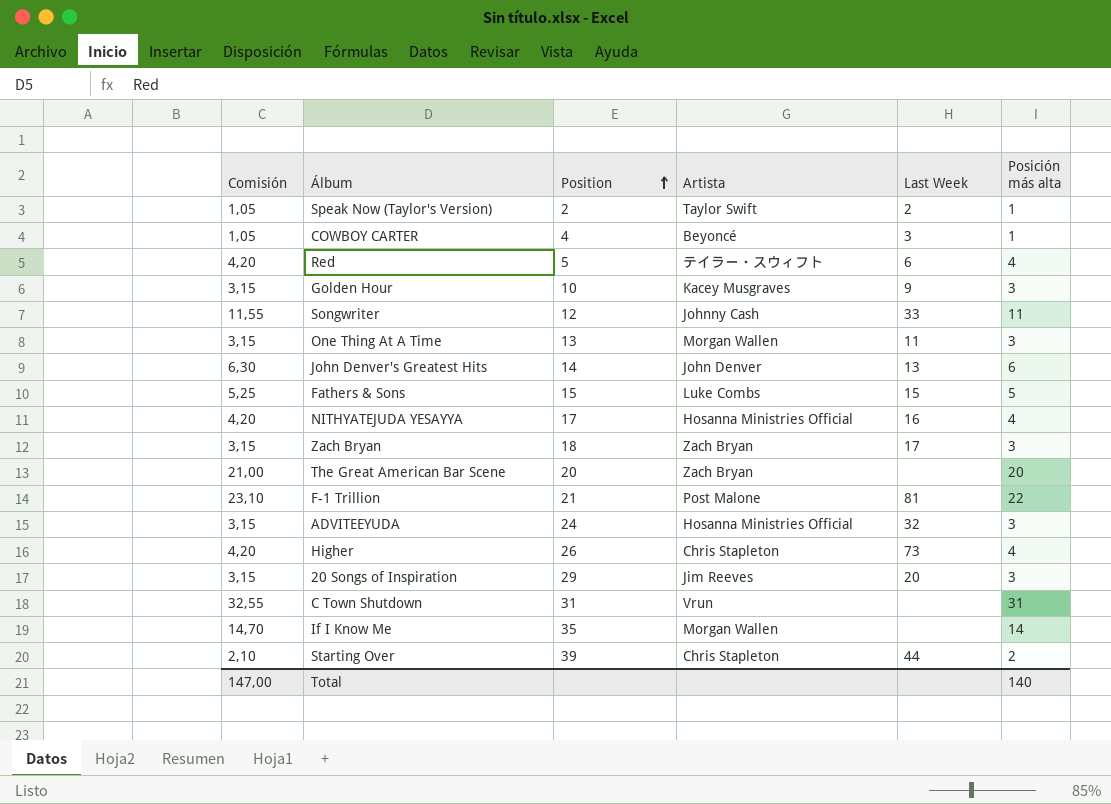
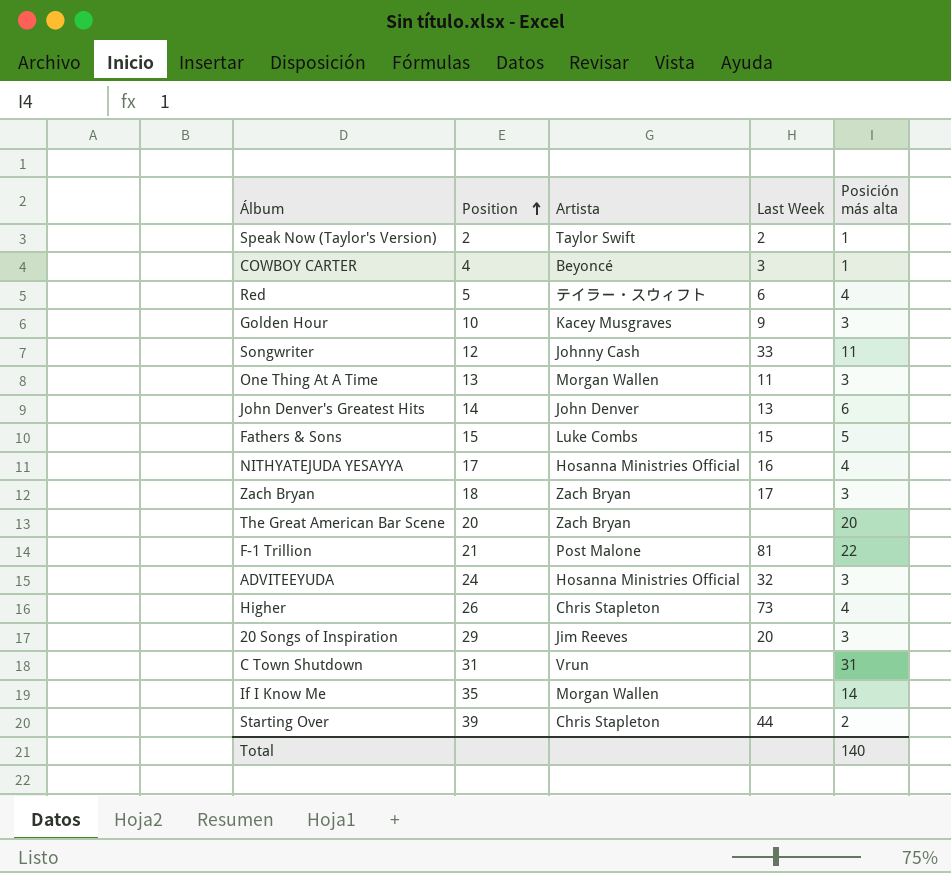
column Comisión | formula: [Posición más alta] * 1,05 -> none

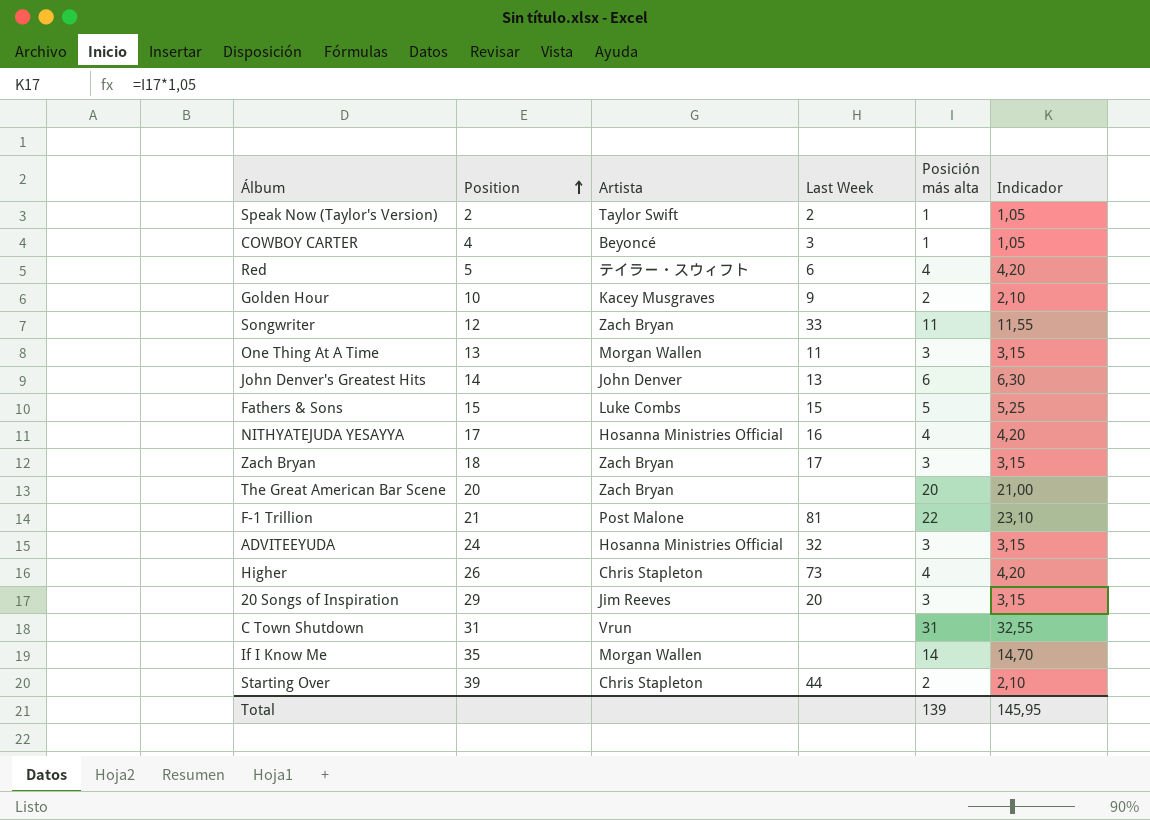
column Indicador | formula: none -> [Posición más alta] * 1,05
Golden Hour | Posición más alta: 3 -> 2
Songwriter | Artista: Johnny Cash -> Zach Bryan
Total | Posición más alta: 140 -> 139

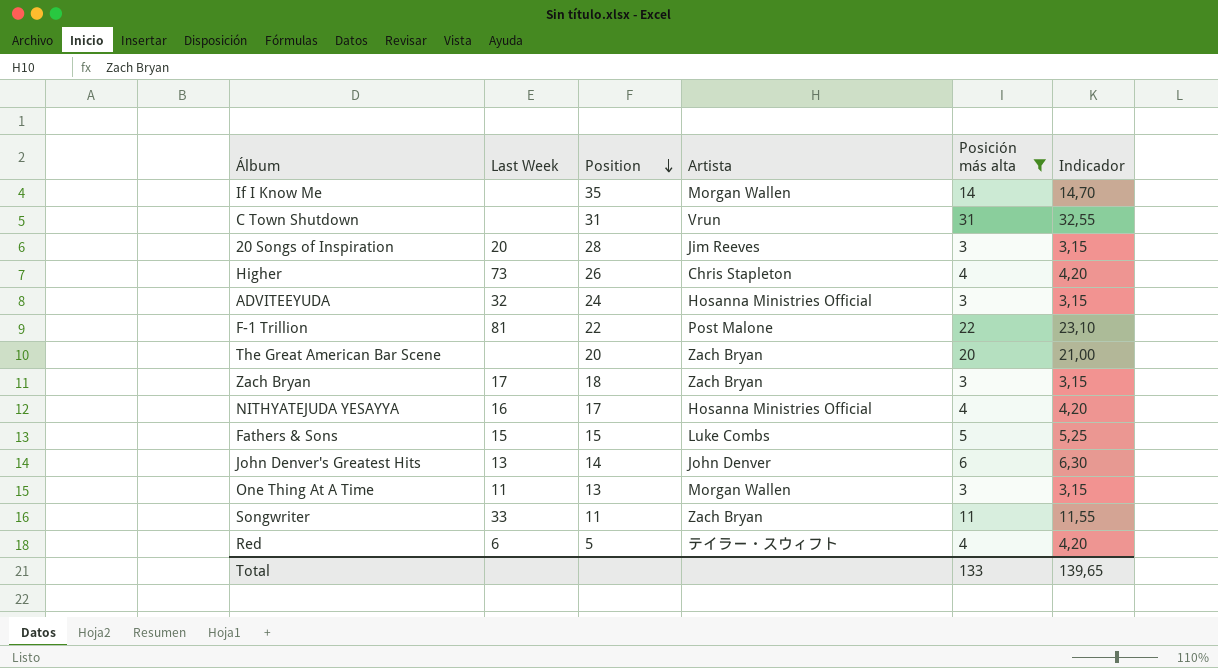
filter: none -> Posición más alta >= 3
row order: Position ascending -> Position descending
column Last Week | position: 4 -> 2
20 Songs of Inspiration | Position: 29 -> 28
F-1 Trillion | Position: 21 -> 22
Songwriter | Position: 12 -> 11
Total | Posición más alta: 139 -> 133
Total | Indicador: 145,95 -> 139,65

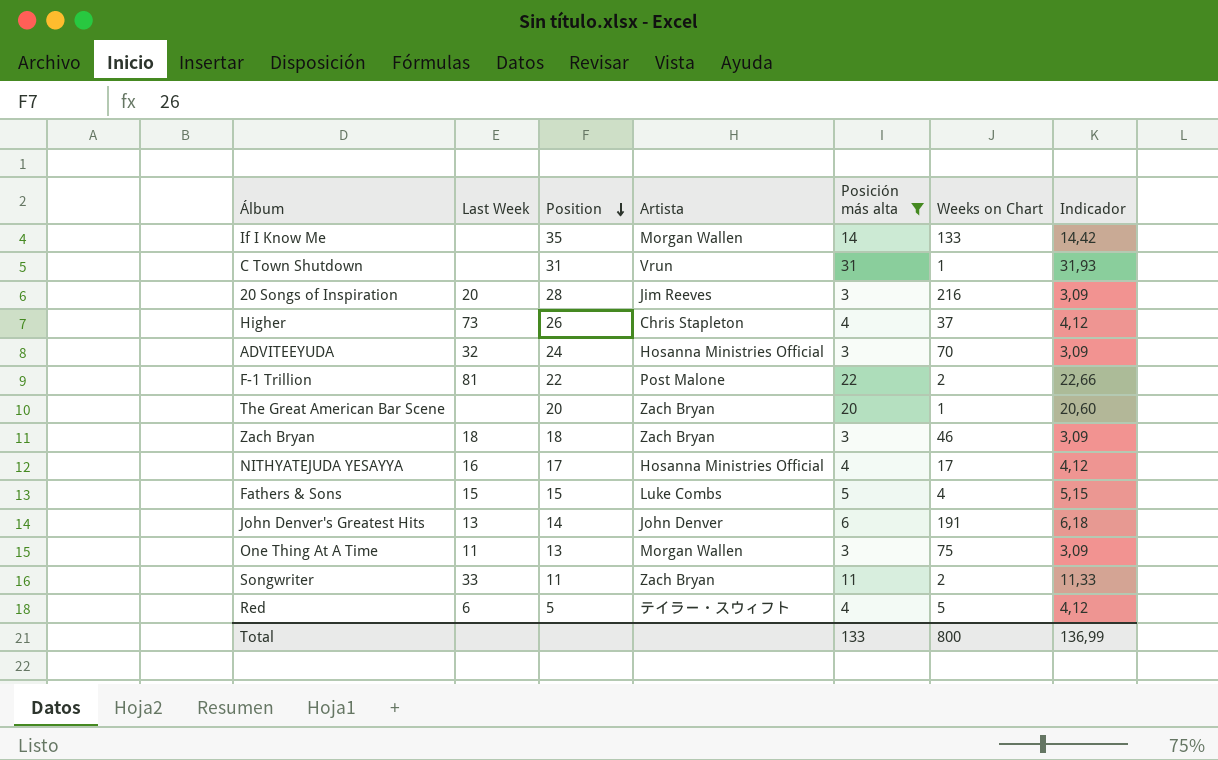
column Weeks on Chart | position: none -> 6
column Indicador | formula: [Posición más alta] * 1,05 -> [Posición más alta] * 1,03
Zach Bryan | Last Week: 17 -> 18
Total | Indicador: 139,65 -> 136,99

